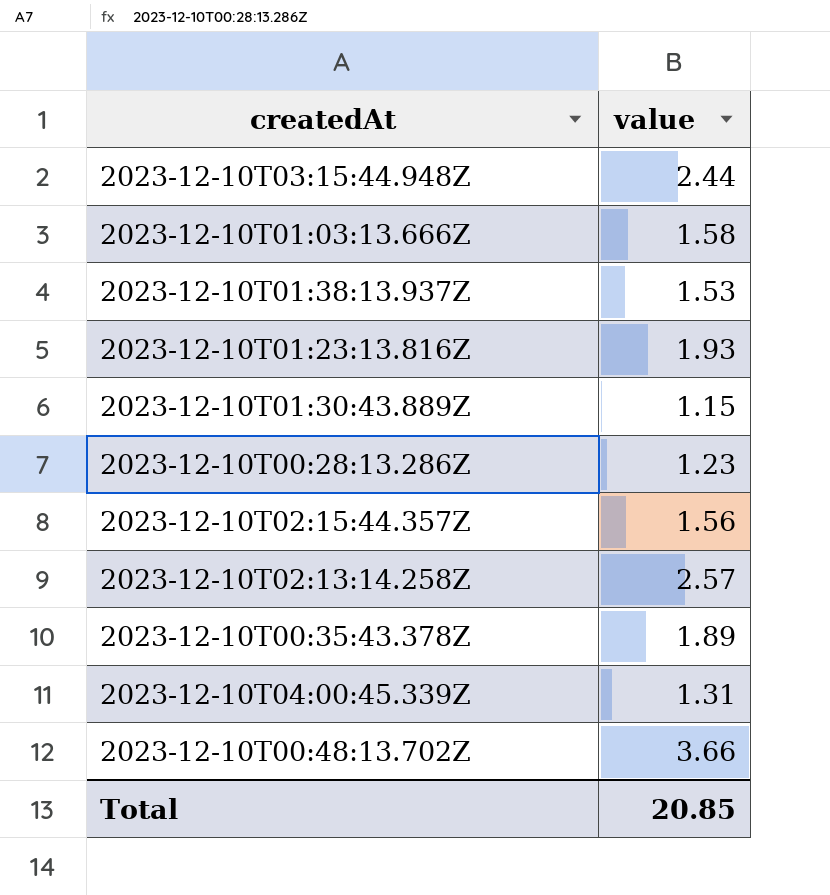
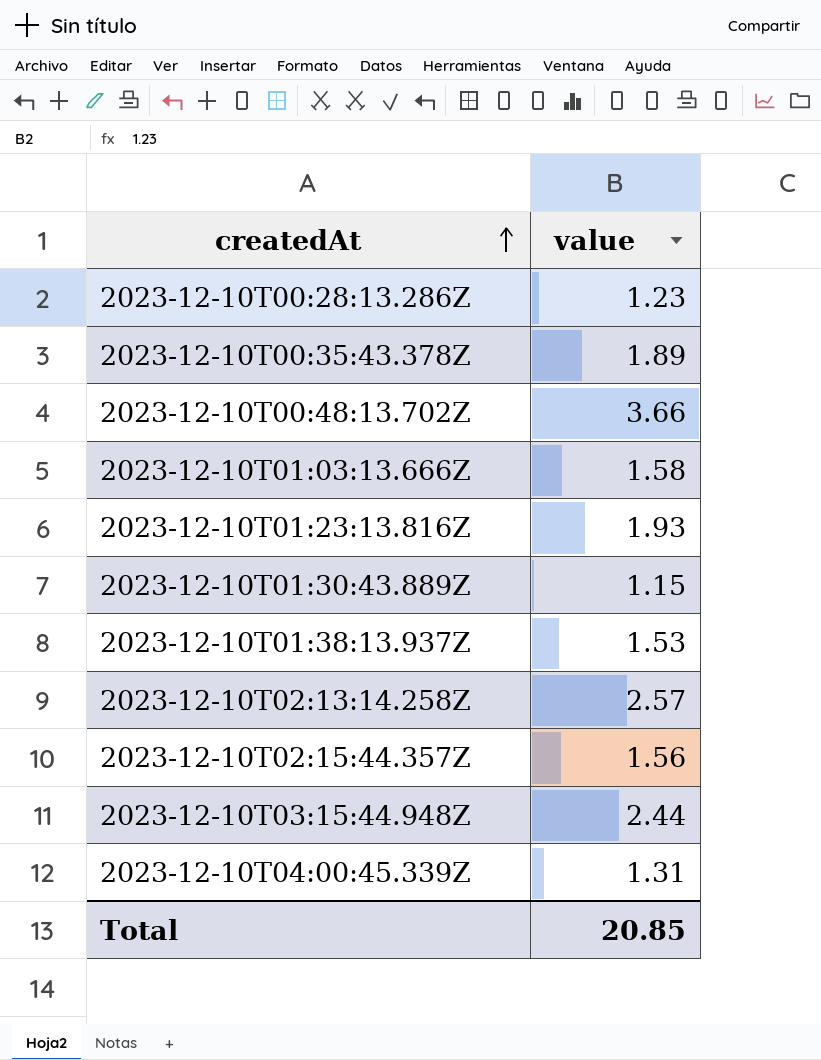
row order: none -> createdAt ascending

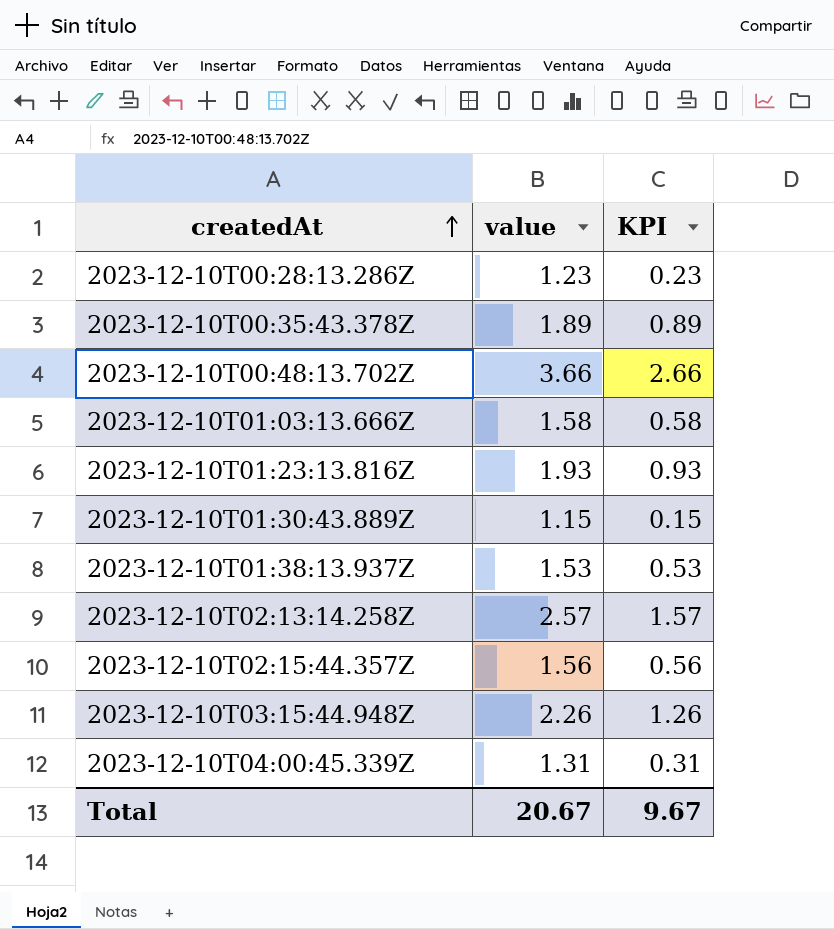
column KPI | formula: none -> [value] - 1
2023-12-10T03:15:44.948Z | value: 2.44 -> 2.26
Total | value: 20.85 -> 20.67

